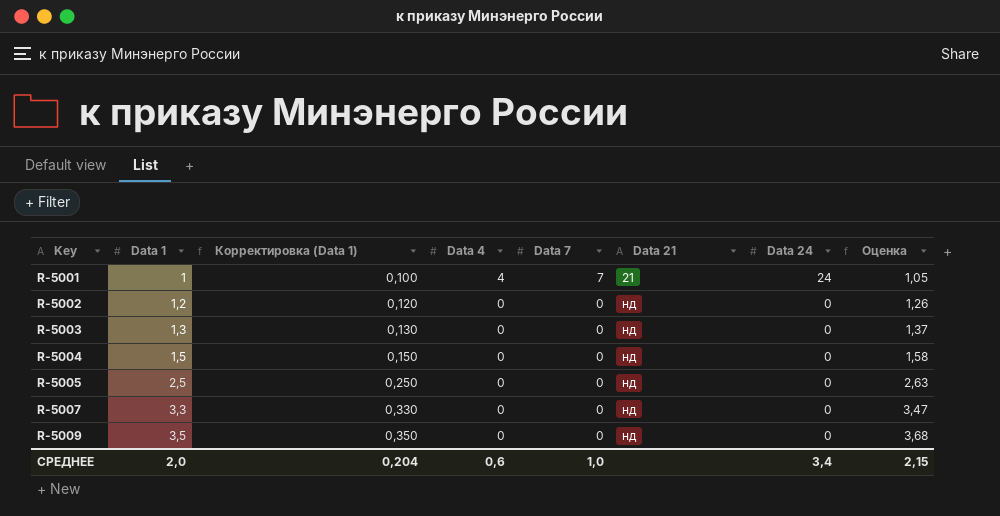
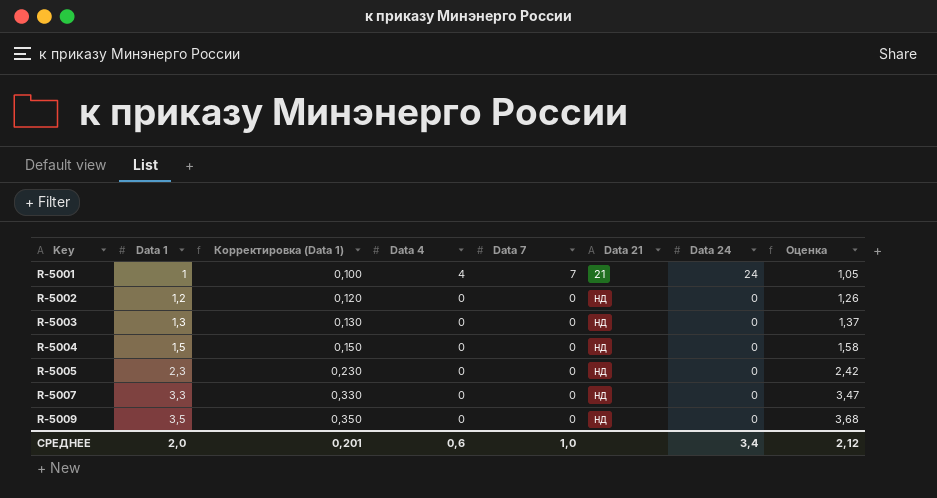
R-5005 | Data 1: 2,5 -> 2,3
R-5005 | Корректировка (Data 1): 0,250 -> 0,230
R-5005 | Оценка: 2,63 -> 2,42
СРЕДНЕЕ | Корректировка (Data 1): 0,204 -> 0,201
СРЕДНЕЕ | Оценка: 2,15 -> 2,12

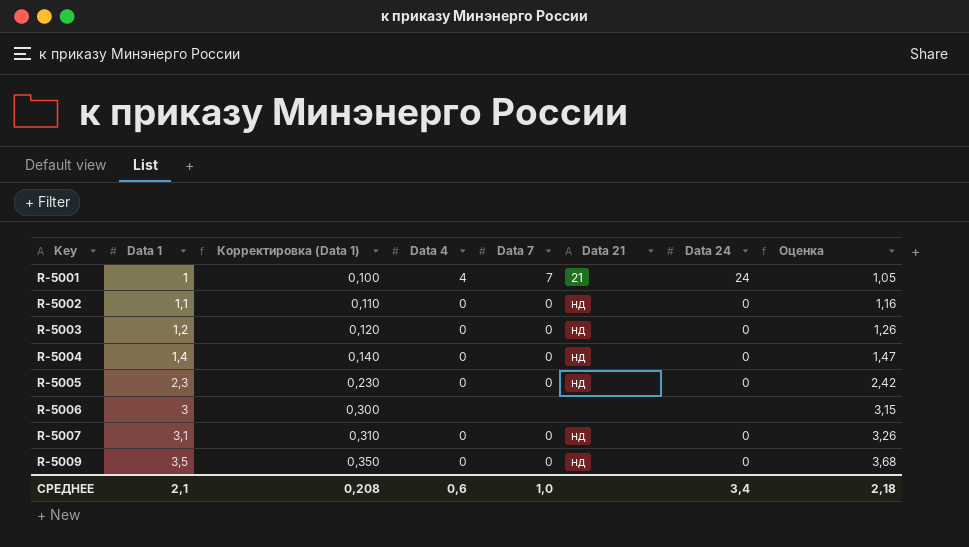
R-5002 | Data 1: 1,2 -> 1,1
R-5002 | Корректировка (Data 1): 0,120 -> 0,110
R-5002 | Оценка: 1,26 -> 1,16
R-5003 | Data 1: 1,3 -> 1,2
R-5003 | Корректировка (Data 1): 0,130 -> 0,120
R-5003 | Оценка: 1,37 -> 1,26
R-5004 | Data 1: 1,5 -> 1,4
R-5004 | Корректировка (Data 1): 0,150 -> 0,140
R-5004 | Оценка: 1,58 -> 1,47
row R-5006: none -> 3 | 0,300 | none | none | none | none | 3,15
R-5007 | Data 1: 3,3 -> 3,1
R-5007 | Корректировка (Data 1): 0,330 -> 0,310
R-5007 | Оценка: 3,47 -> 3,26
СРЕДНЕЕ | Data 1: 2,0 -> 2,1
СРЕДНЕЕ | Корректировка (Data 1): 0,201 -> 0,208
СРЕДНЕЕ | Оценка: 2,12 -> 2,18

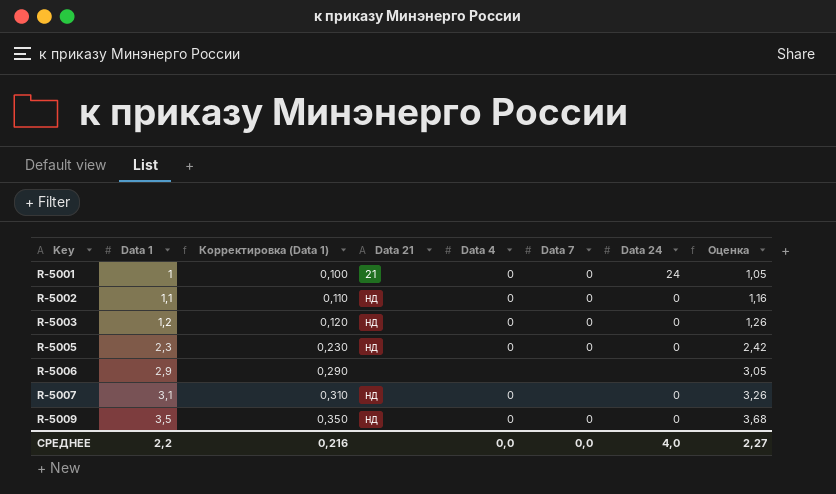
column Data 21 | position: 6 -> 4
row R-5004: 1,4 | 0,140 | 0 | 0 | нд | 0 | 1,47 -> none
R-5001 | Data 4: 4 -> 0
R-5001 | Data 7: 7 -> 0
R-5006 | Data 1: 3 -> 2,9
R-5006 | Корректировка (Data 1): 0,300 -> 0,290
R-5006 | Оценка: 3,15 -> 3,05
R-5007 | Data 7: 0 -> none
СРЕДНЕЕ | Data 1: 2,1 -> 2,2
СРЕДНЕЕ | Корректировка (Data 1): 0,208 -> 0,216
СРЕДНЕЕ | Data 4: 0,6 -> 0,0
СРЕДНЕЕ | Data 7: 1,0 -> 0,0
СРЕДНЕЕ | Data 24: 3,4 -> 4,0
СРЕДНЕЕ | Оценка: 2,18 -> 2,27

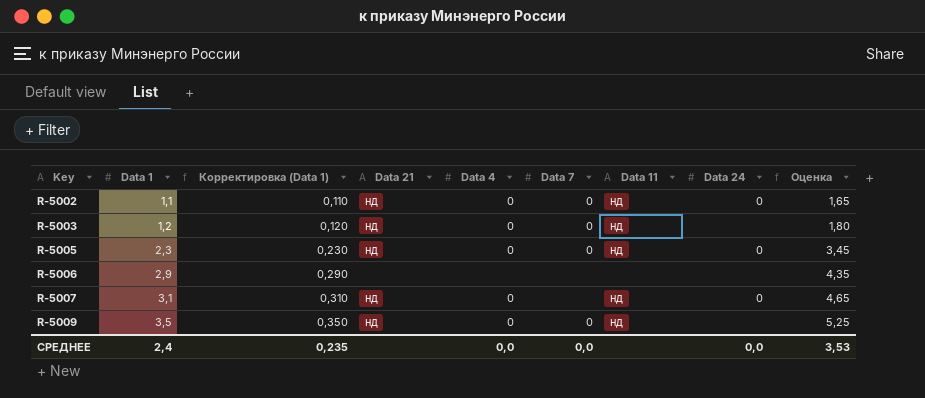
column Data 11 | position: none -> 7
column Оценка | formula: [Data 1] * 1,05 -> [Data 1] * 1,5
row R-5001: 1 | 0,100 | 21 | 0 | 0 | 24 | 1,05 -> none
R-5003 | Data 24: 0 -> none
R-5009 | Data 24: 0 -> none
СРЕДНЕЕ | Data 1: 2,2 -> 2,4
СРЕДНЕЕ | Корректировка (Data 1): 0,216 -> 0,235
СРЕДНЕЕ | Data 24: 4,0 -> 0,0
СРЕДНЕЕ | Оценка: 2,27 -> 3,53

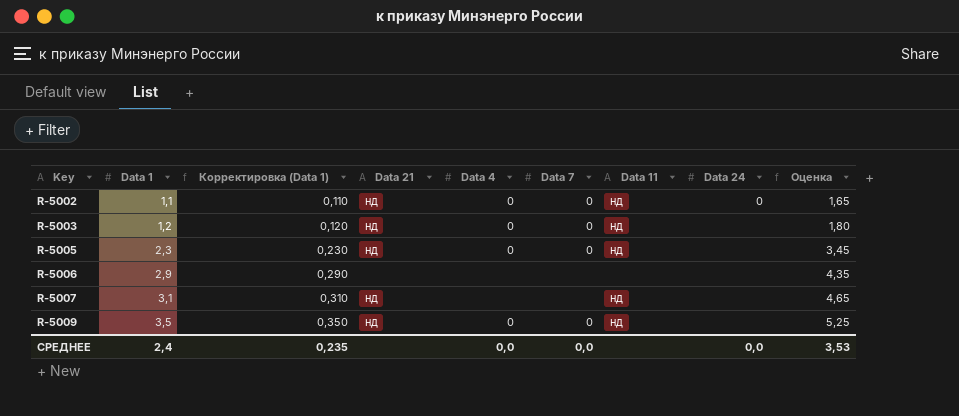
R-5005 | Data 24: 0 -> none
R-5007 | Data 4: 0 -> none
R-5007 | Data 24: 0 -> none

